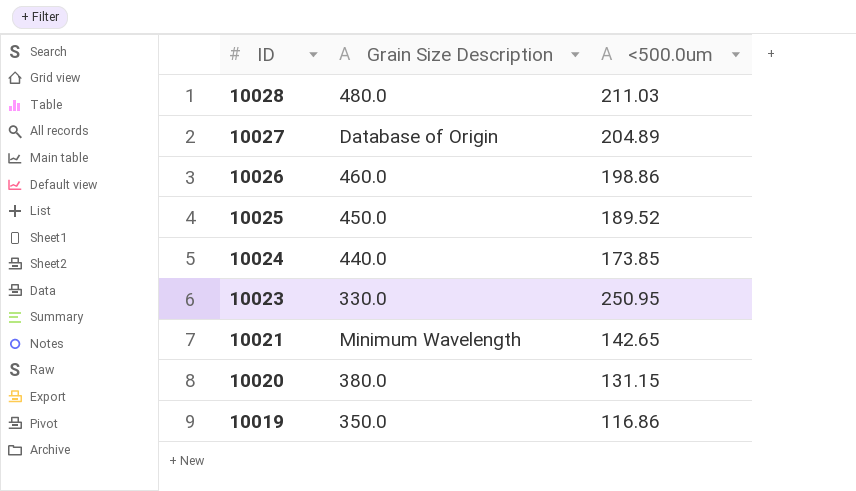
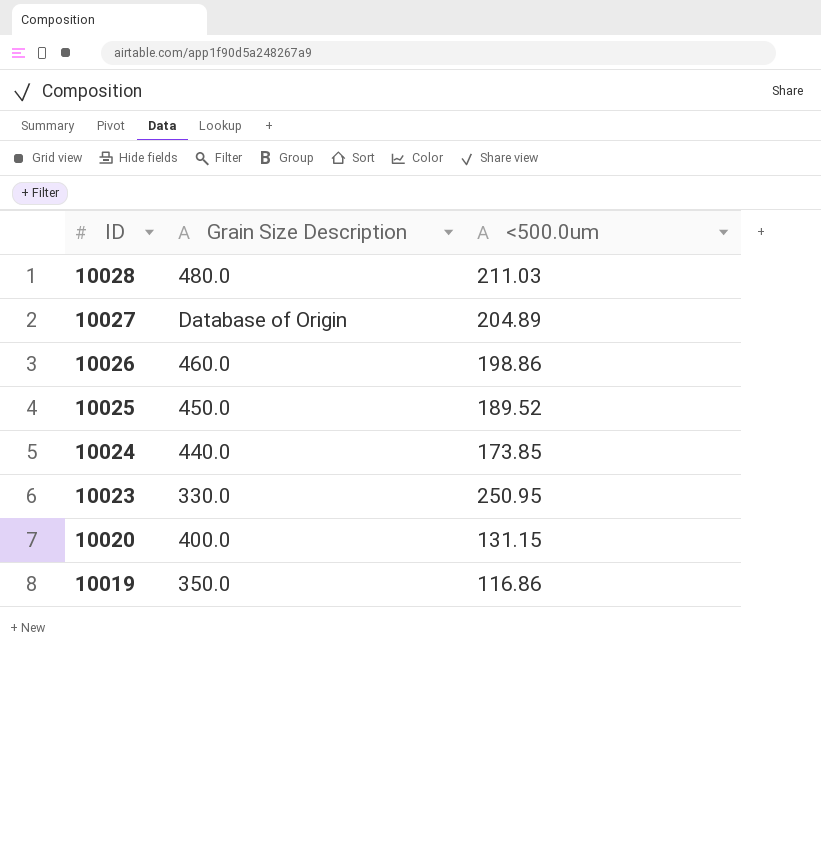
row 10021: Minimum Wavelength | 142.65 -> none
10020 | Grain Size Description: 380.0 -> 400.0

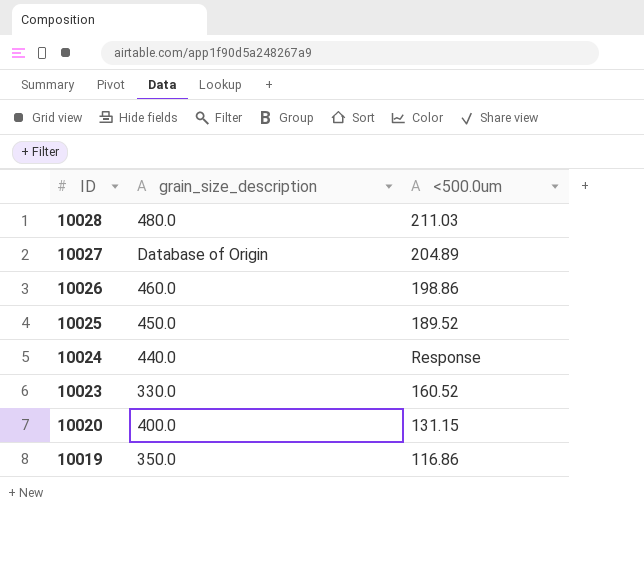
column name: Grain Size Description -> grain_size_description
10024 | <500.0um: 173.85 -> Response
10023 | <500.0um: 250.95 -> 160.52

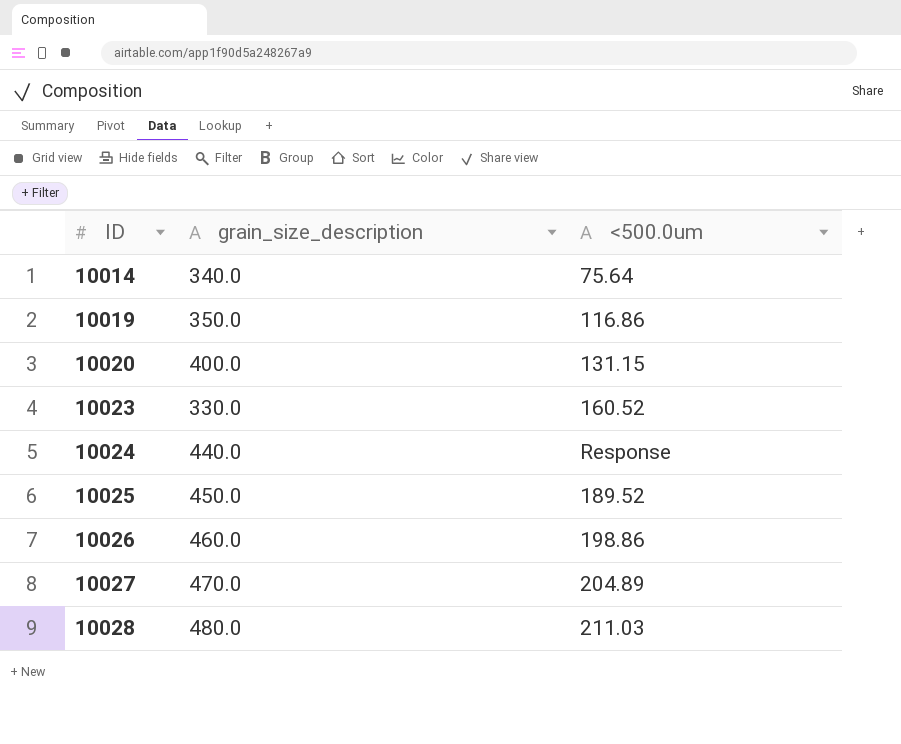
row order: ID descending -> ID ascending
row 10014: none -> 340.0 | 75.64
10027 | grain_size_description: Database of Origin -> 470.0

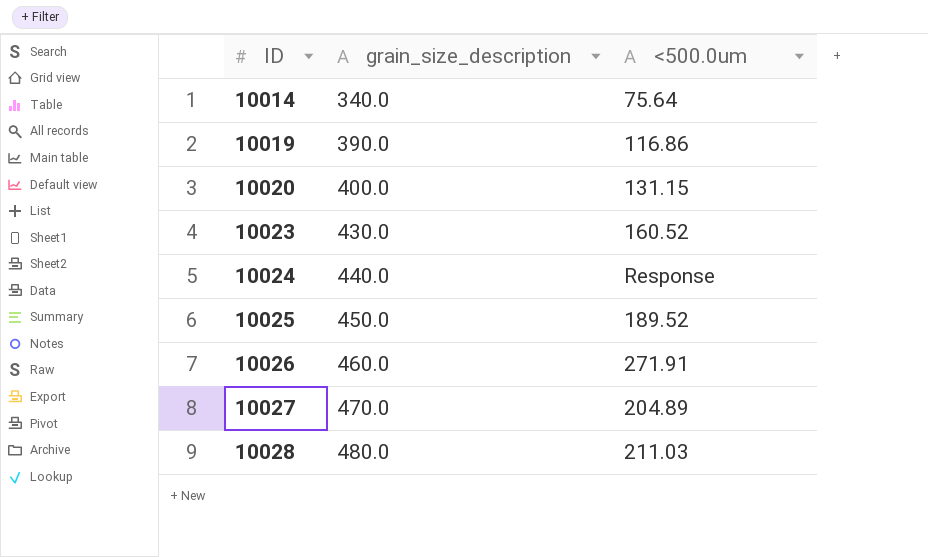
10019 | grain_size_description: 350.0 -> 390.0
10023 | grain_size_description: 330.0 -> 430.0
10026 | <500.0um: 198.86 -> 271.91

